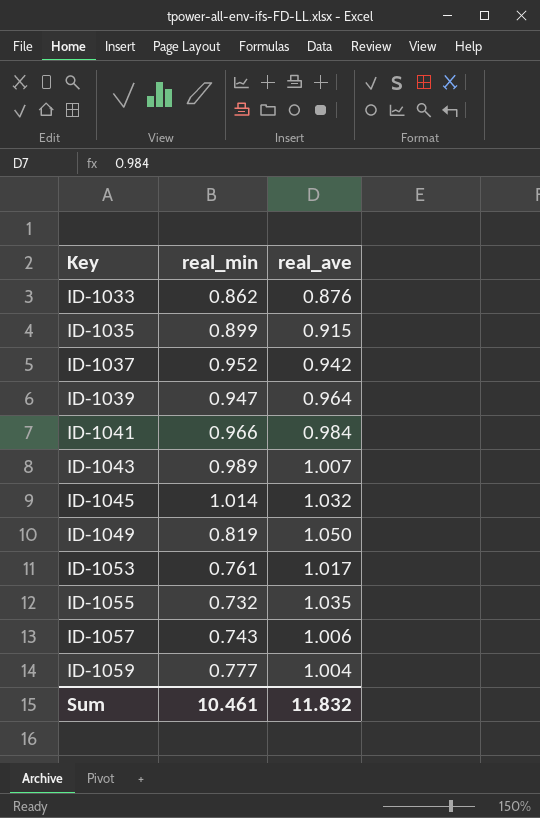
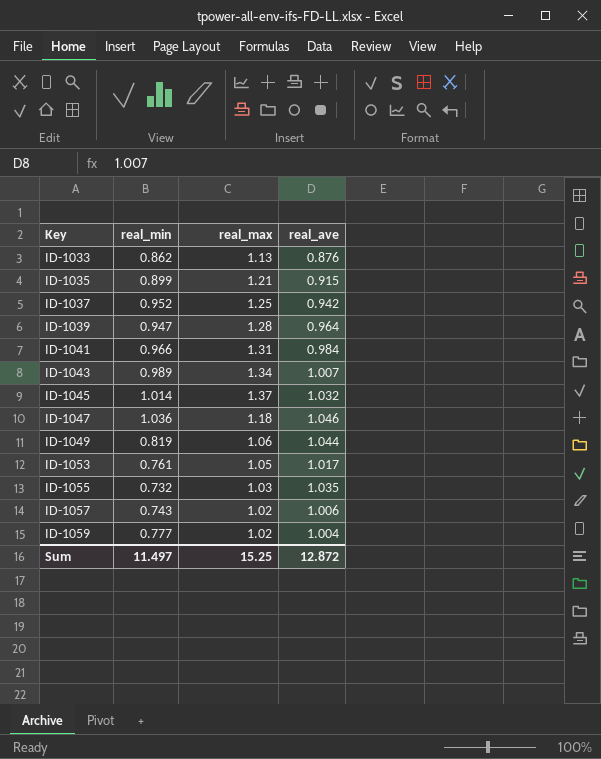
column real_max | position: none -> 3
row ID-1047: none -> 1.036 | 1.18 | 1.046
ID-1049 | real_ave: 1.050 -> 1.044
Sum | real_min: 10.461 -> 11.497
Sum | real_ave: 11.832 -> 12.872

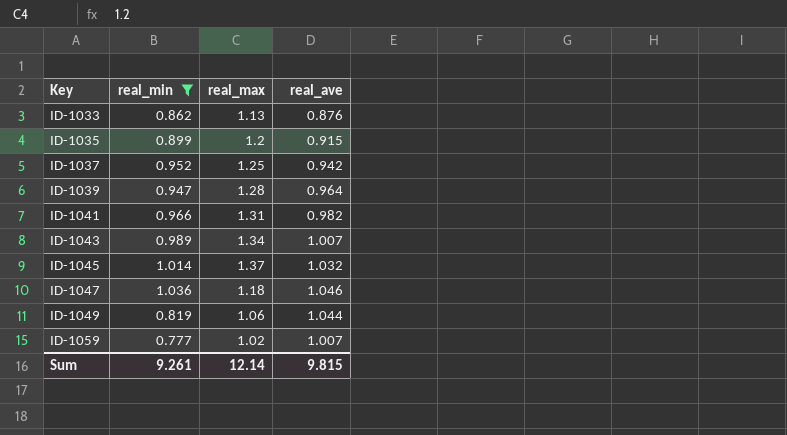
filter: none -> real_min >= 0.777
ID-1035 | real_max: 1.21 -> 1.2
ID-1041 | real_ave: 0.984 -> 0.982
ID-1059 | real_ave: 1.004 -> 1.007
Sum | real_min: 11.497 -> 9.261
Sum | real_max: 15.25 -> 12.14
Sum | real_ave: 12.872 -> 9.815

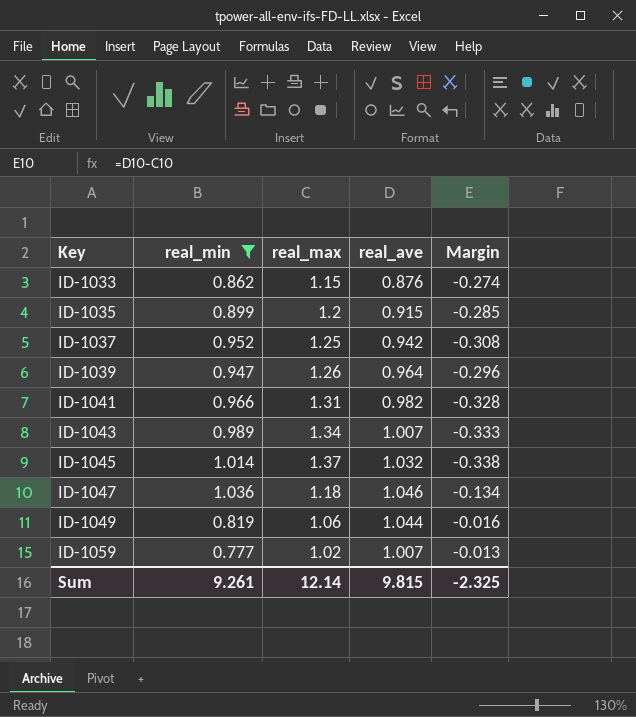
column Margin | formula: none -> [real_ave] - [real_max]
ID-1033 | real_max: 1.13 -> 1.15
ID-1039 | real_max: 1.28 -> 1.26

